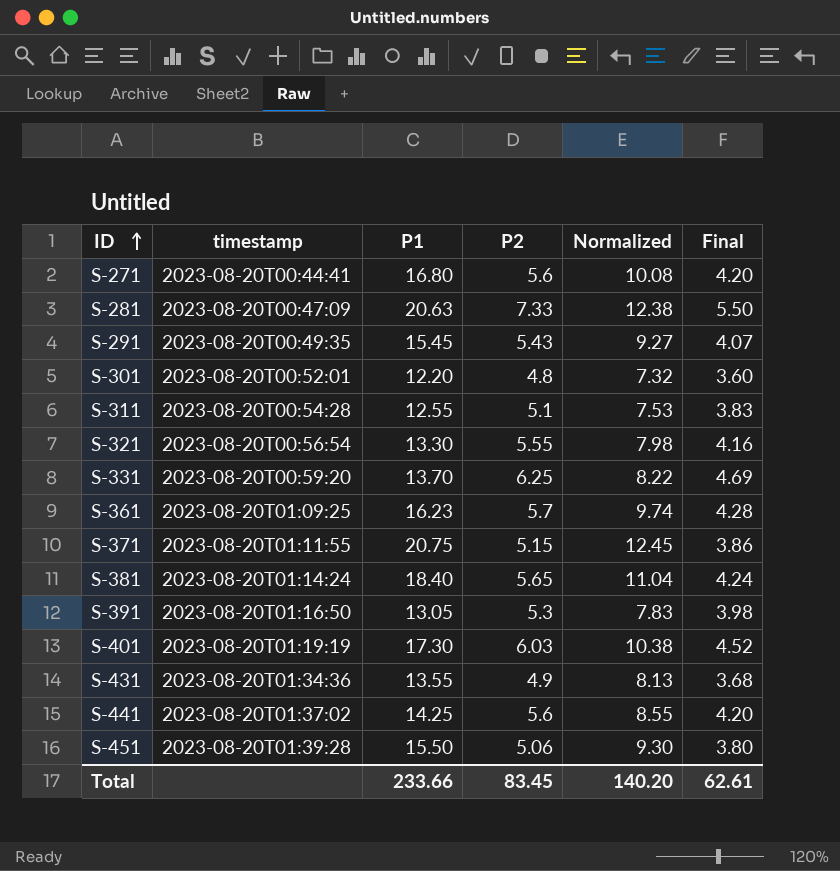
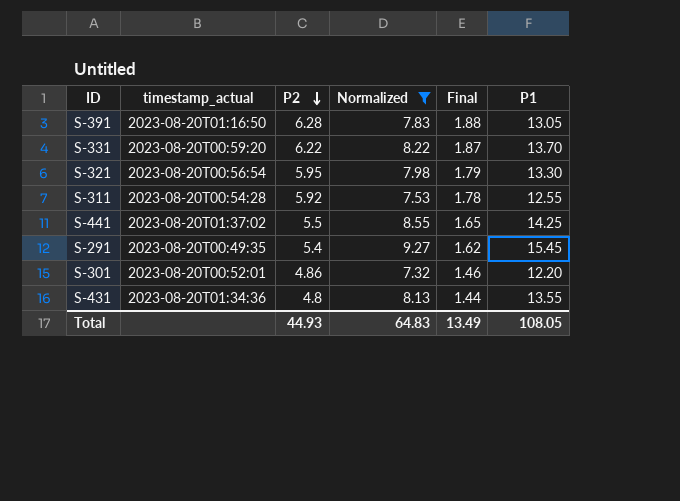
filter: none -> Normalized <= 9.27
row order: ID ascending -> P2 descending
column name: timestamp -> timestamp_actual
column Final | formula: [P2] * 0.75 -> [P2] * 0.3
column P1 | position: 3 -> 6
S-391 | P2: 5.3 -> 6.28
S-331 | P2: 6.25 -> 6.22
S-321 | P2: 5.55 -> 5.95
S-311 | P2: 5.1 -> 5.92
S-441 | P2: 5.6 -> 5.5
S-291 | P2: 5.43 -> 5.4
S-301 | P2: 4.8 -> 4.86
S-431 | P2: 4.9 -> 4.8
Total | P2: 83.45 -> 44.93
Total | Normalized: 140.20 -> 64.83
Total | Final: 62.61 -> 13.49
Total | P1: 233.66 -> 108.05

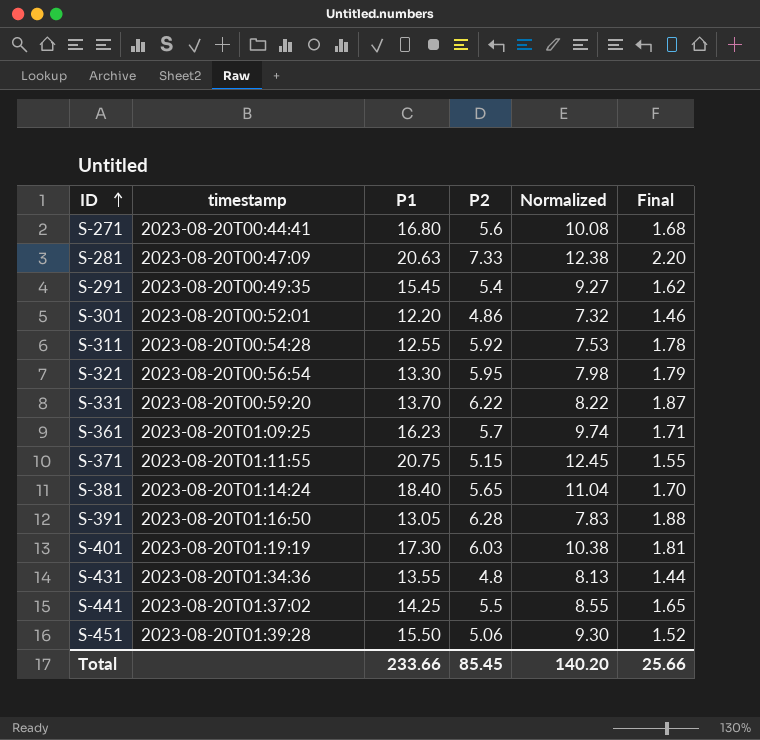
filter: Normalized <= 9.27 -> none
row order: P2 descending -> ID ascending
column name: timestamp_actual -> timestamp
column P1 | position: 6 -> 3
Total | P1: 108.05 -> 233.66
Total | P2: 44.93 -> 85.45
Total | Normalized: 64.83 -> 140.20
Total | Final: 13.49 -> 25.66

